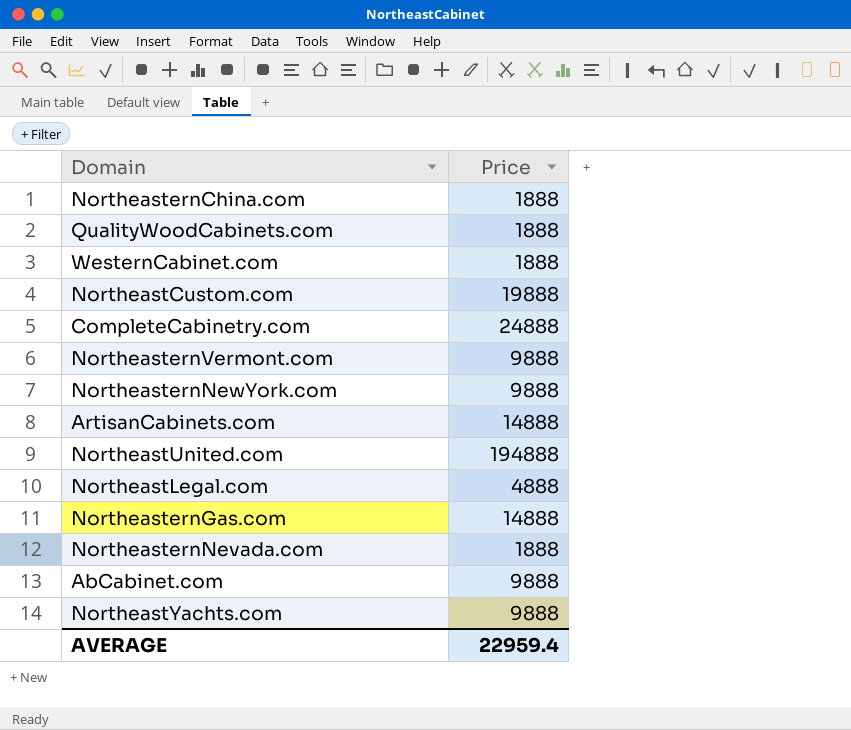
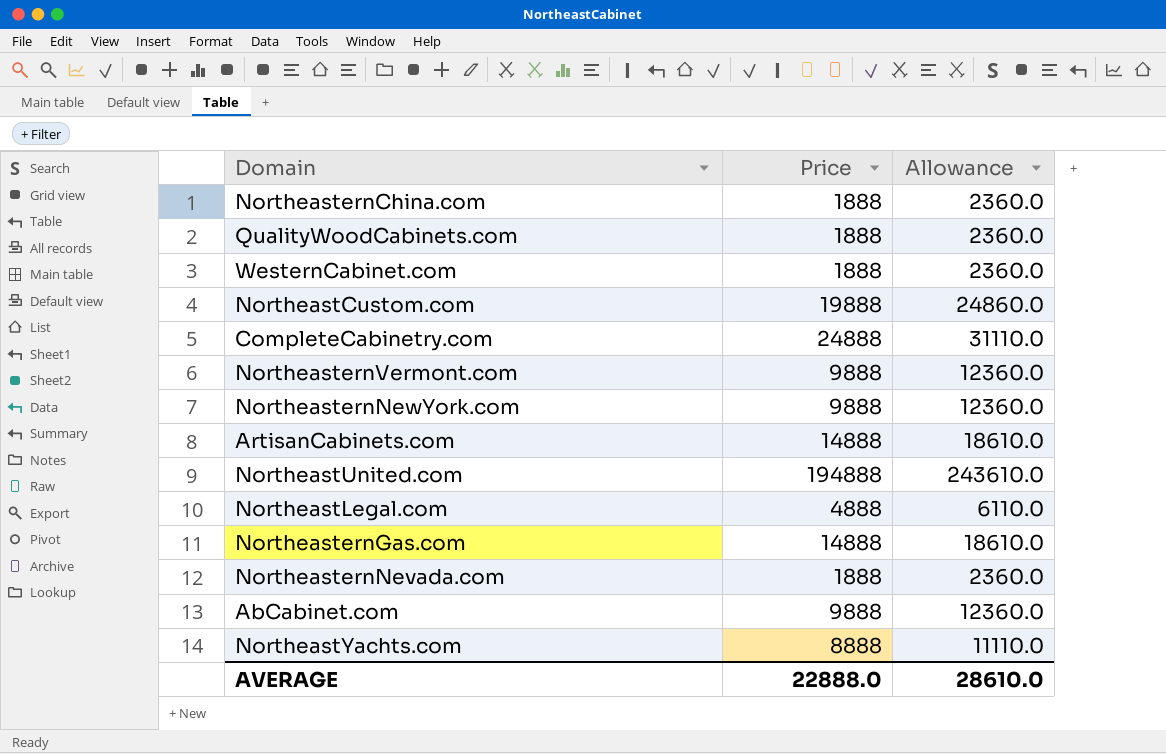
column Allowance | formula: none -> [Price] * 1.25
NortheastYachts.com | Price: 9888 -> 8888
AVERAGE | Price: 22959.4 -> 22888.0

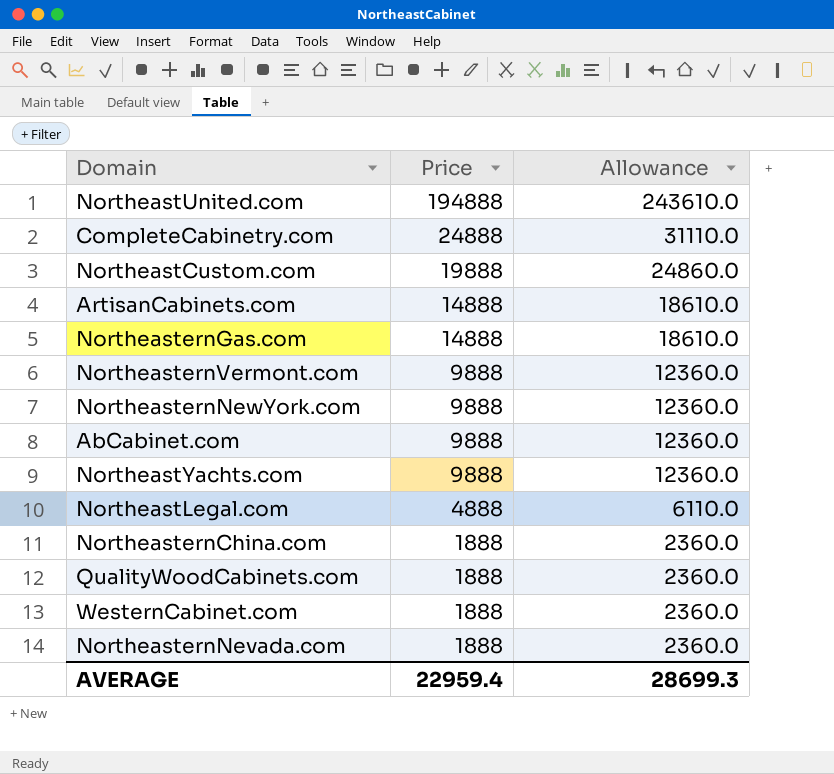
row order: none -> Price descending
NortheastYachts.com | Price: 8888 -> 9888
NortheastYachts.com | Allowance: 11110.0 -> 12360.0
AVERAGE | Price: 22888.0 -> 22959.4
AVERAGE | Allowance: 28610.0 -> 28699.3

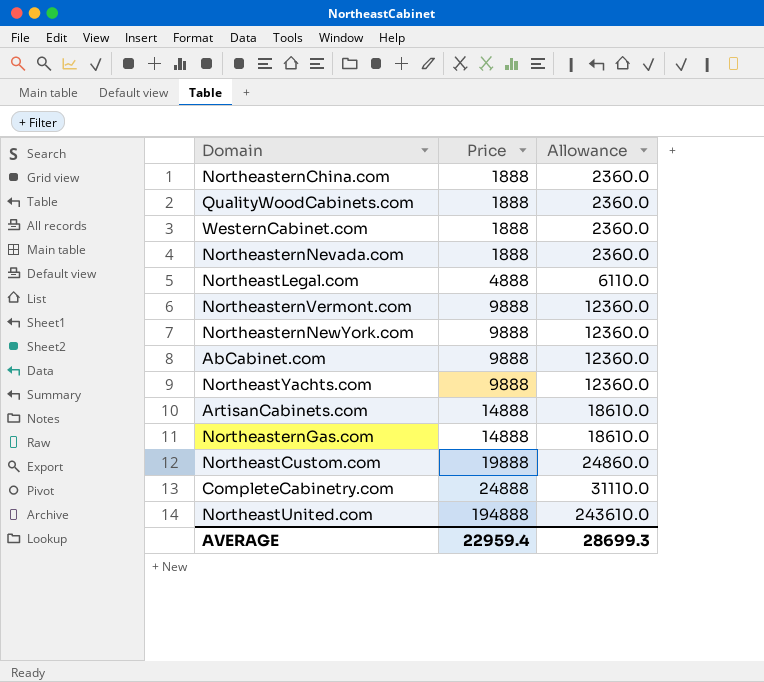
row order: Price descending -> Price ascending

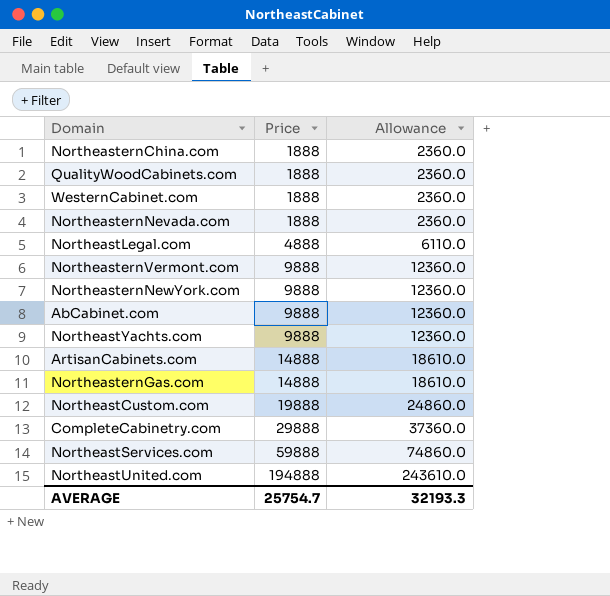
CompleteCabinetry.com | Price: 24888 -> 29888
CompleteCabinetry.com | Allowance: 31110.0 -> 37360.0
row NortheastServices.com: none -> 59888 | 74860.0
AVERAGE | Price: 22959.4 -> 25754.7
AVERAGE | Allowance: 28699.3 -> 32193.3

